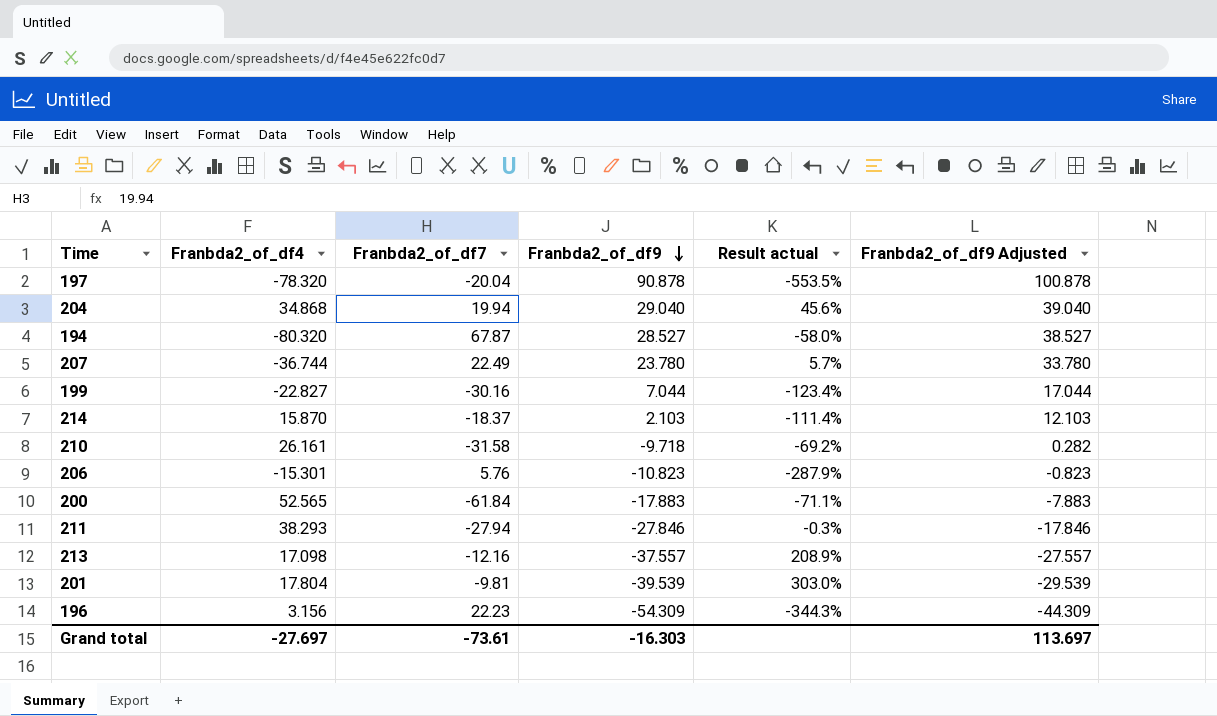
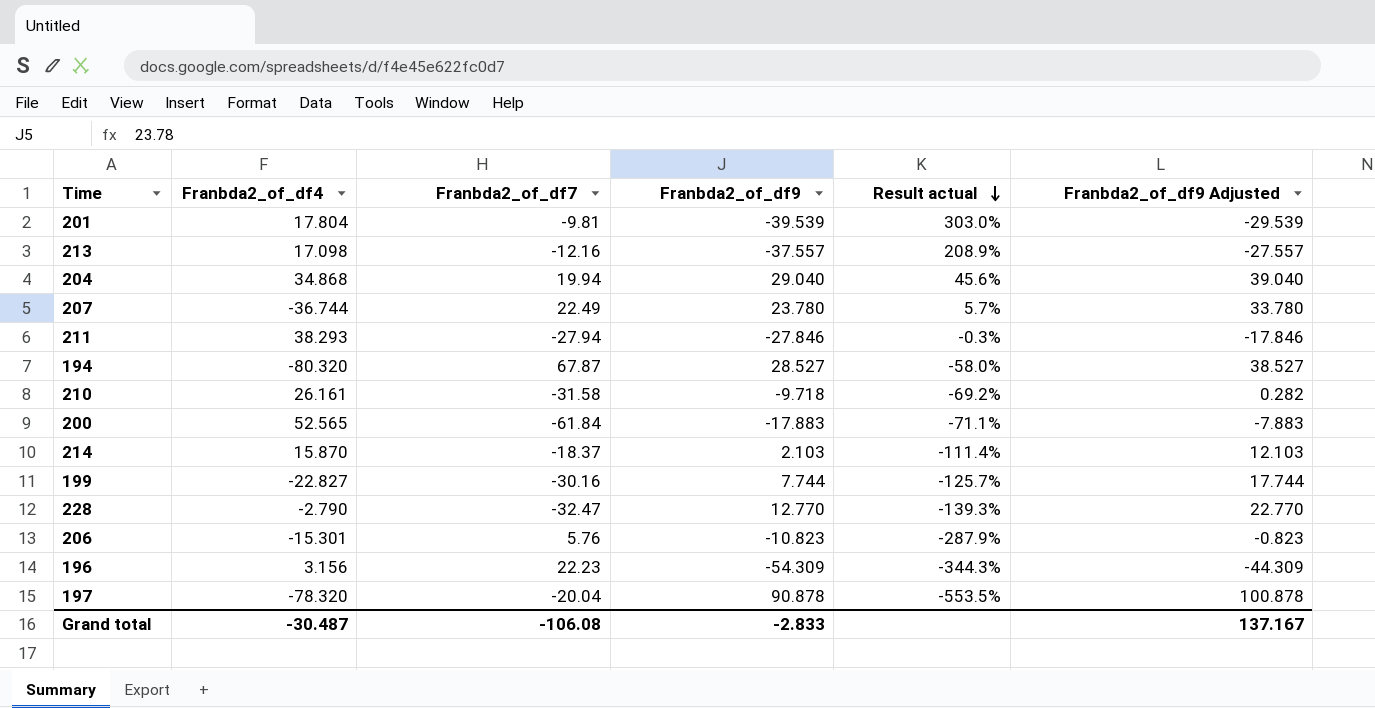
row order: Franbda2_of_df9 descending -> Result actual descending
199 | Franbda2_of_df9: 7.044 -> 7.744
199 | Result actual: -123.4% -> -125.7%
199 | Franbda2_of_df9 Adjusted: 17.044 -> 17.744
row 228: none -> -2.790 | -32.47 | 12.770 | -139.3% | 22.770
Grand total | Franbda2_of_df4: -27.697 -> -30.487
Grand total | Franbda2_of_df7: -73.61 -> -106.08
Grand total | Franbda2_of_df9: -16.303 -> -2.833
Grand total | Franbda2_of_df9 Adjusted: 113.697 -> 137.167

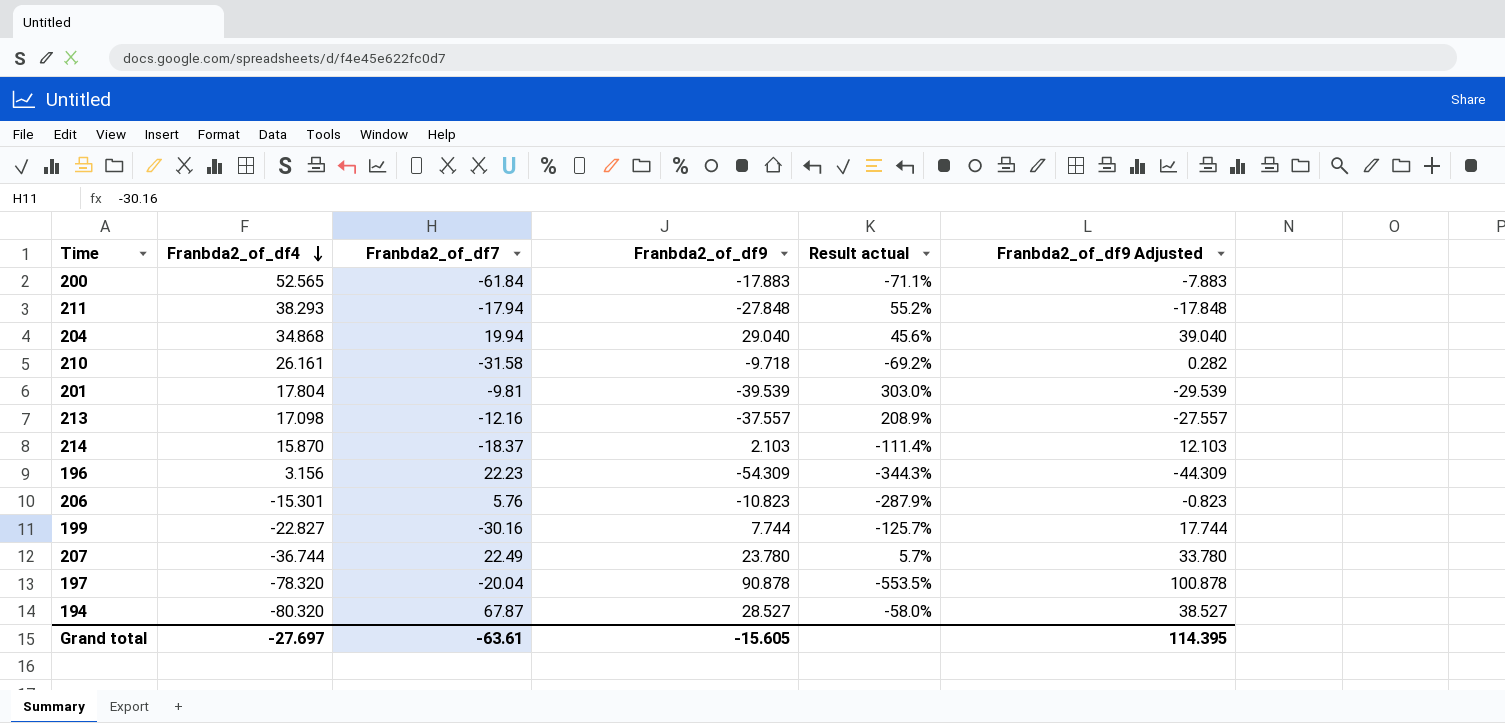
row order: Result actual descending -> Franbda2_of_df4 descending
row 228: -2.790 | -32.47 | 12.770 | -139.3% | 22.770 -> none
211 | Franbda2_of_df7: -27.94 -> -17.94
211 | Franbda2_of_df9: -27.846 -> -27.848
211 | Result actual: -0.3% -> 55.2%
211 | Franbda2_of_df9 Adjusted: -17.846 -> -17.848
Grand total | Franbda2_of_df4: -30.487 -> -27.697
Grand total | Franbda2_of_df7: -106.08 -> -63.61
Grand total | Franbda2_of_df9: -2.833 -> -15.605
Grand total | Franbda2_of_df9 Adjusted: 137.167 -> 114.395

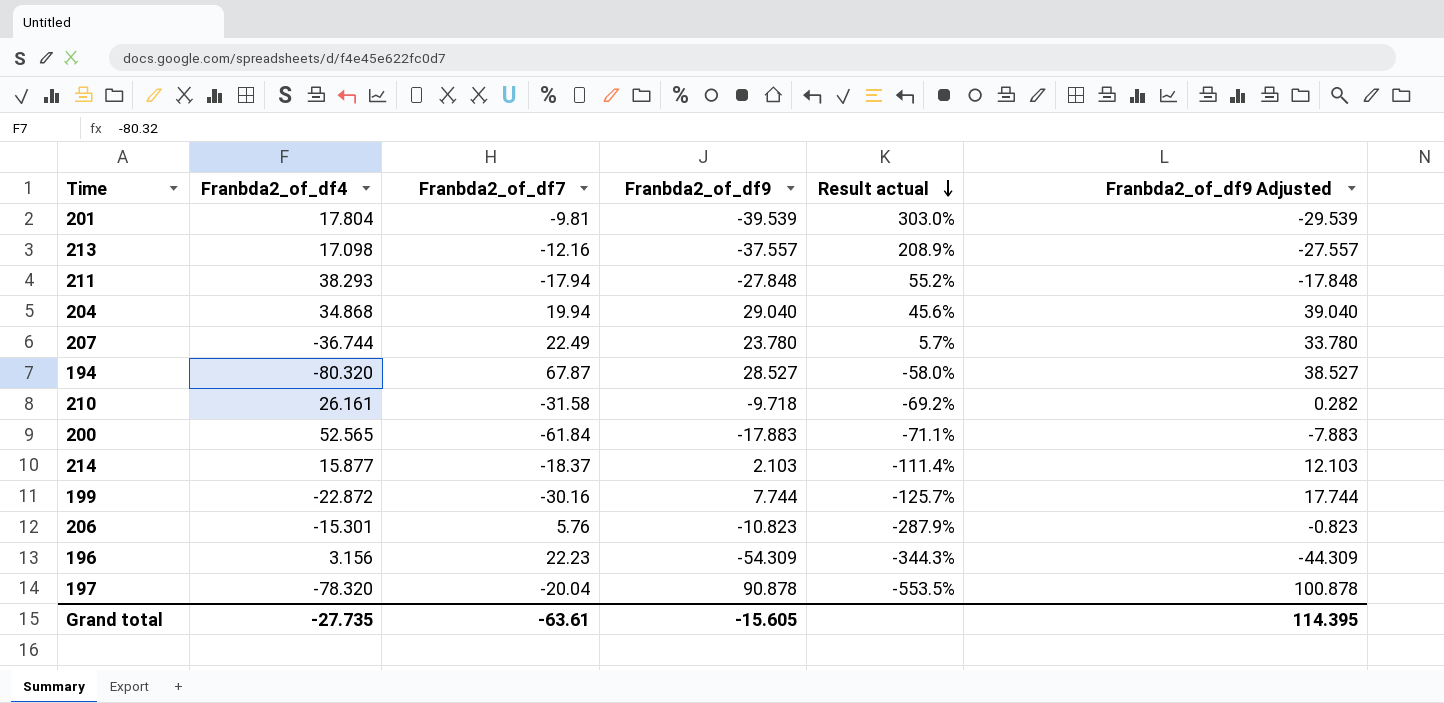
row order: Franbda2_of_df4 descending -> Result actual descending
214 | Franbda2_of_df4: 15.870 -> 15.877
199 | Franbda2_of_df4: -22.827 -> -22.872
Grand total | Franbda2_of_df4: -27.697 -> -27.735

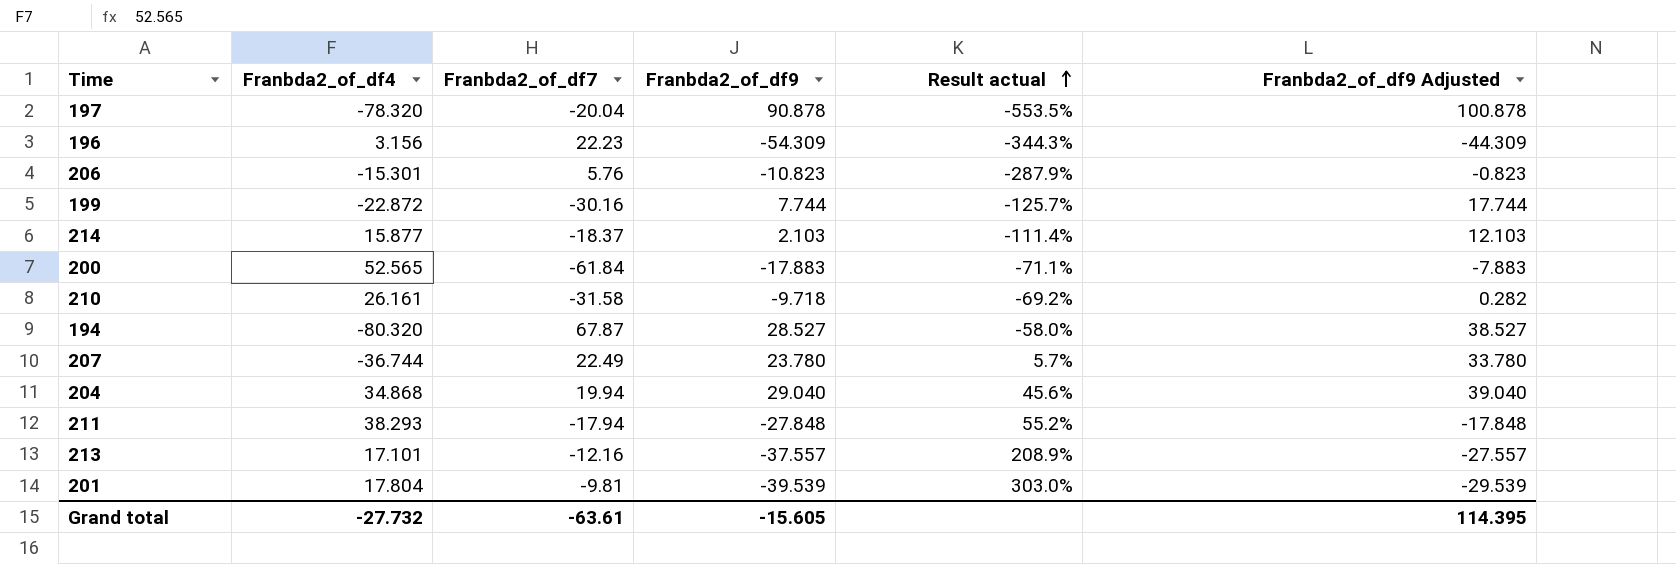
row order: Result actual descending -> Result actual ascending
213 | Franbda2_of_df4: 17.098 -> 17.101
Grand total | Franbda2_of_df4: -27.735 -> -27.732

